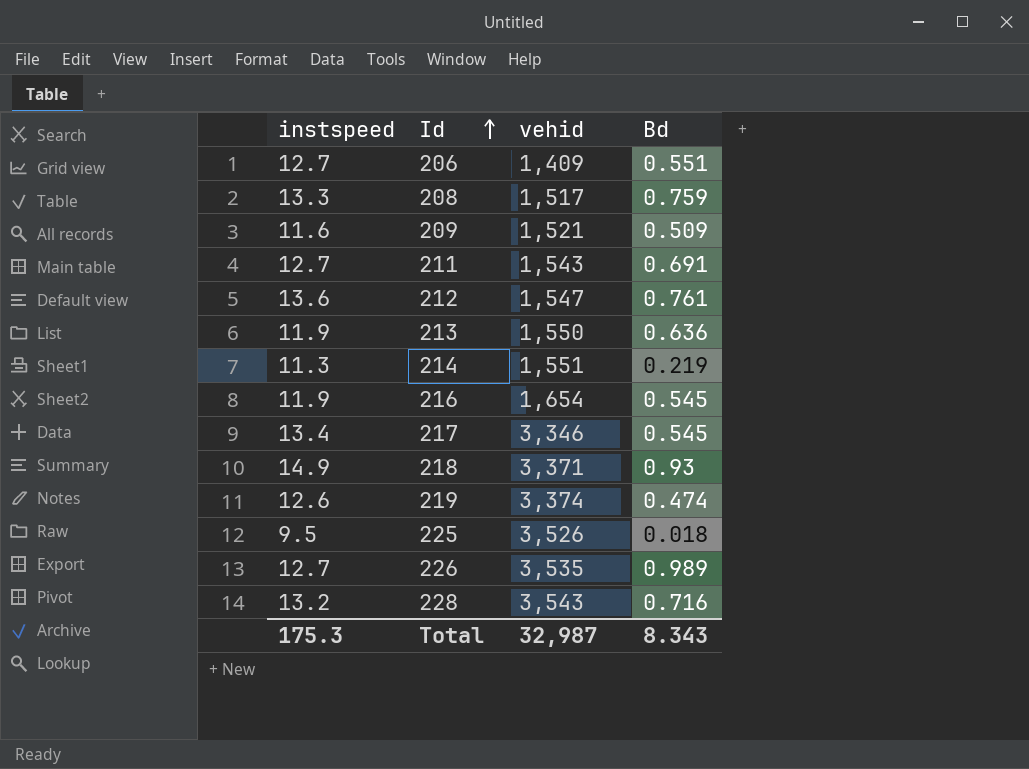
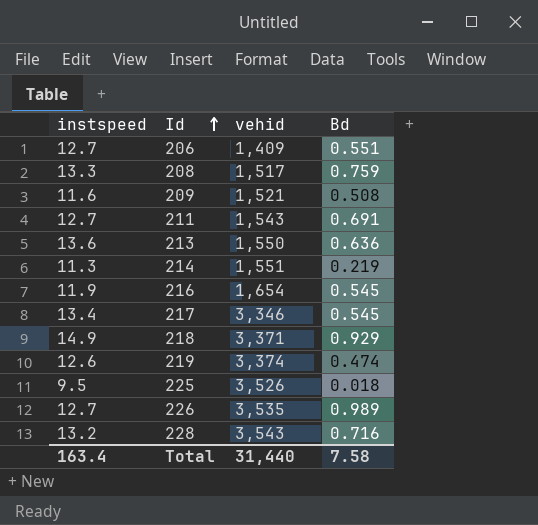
row 212: 13.6 | 1,547 | 0.761 -> none
209 | Bd: 0.509 -> 0.508
213 | instspeed: 11.9 -> 13.6
218 | Bd: 0.93 -> 0.929
Total | instspeed: 175.3 -> 163.4
Total | vehid: 32,987 -> 31,440
Total | Bd: 8.343 -> 7.58

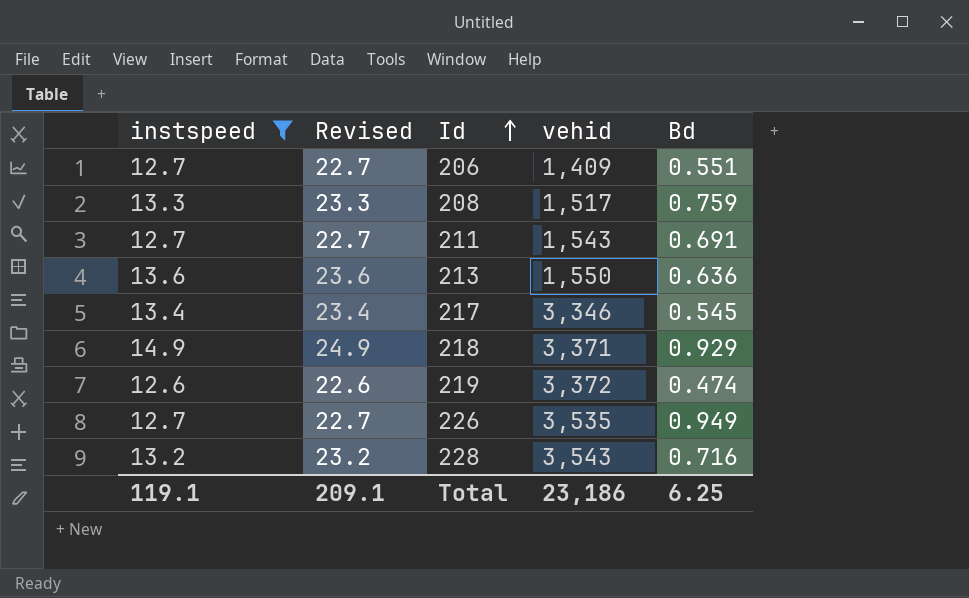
filter: none -> instspeed >= 12.6
column Revised | formula: none -> [instspeed] + 10
219 | vehid: 3,374 -> 3,372
226 | Bd: 0.989 -> 0.949
Total | instspeed: 163.4 -> 119.1
Total | vehid: 31,440 -> 23,186
Total | Bd: 7.58 -> 6.25

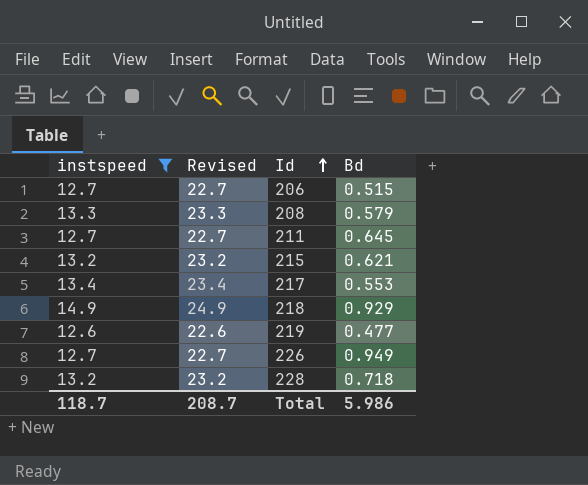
column vehid | position: 4 -> none
row 213: 13.6 | 23.6 | 1,550 | 0.636 -> none
206 | Bd: 0.551 -> 0.515
208 | Bd: 0.759 -> 0.579
211 | Bd: 0.691 -> 0.645
row 215: none -> 13.2 | 23.2 | 0.621
217 | Bd: 0.545 -> 0.553
219 | Bd: 0.474 -> 0.477
228 | Bd: 0.716 -> 0.718
Total | instspeed: 119.1 -> 118.7
Total | Revised: 209.1 -> 208.7
Total | Bd: 6.25 -> 5.986

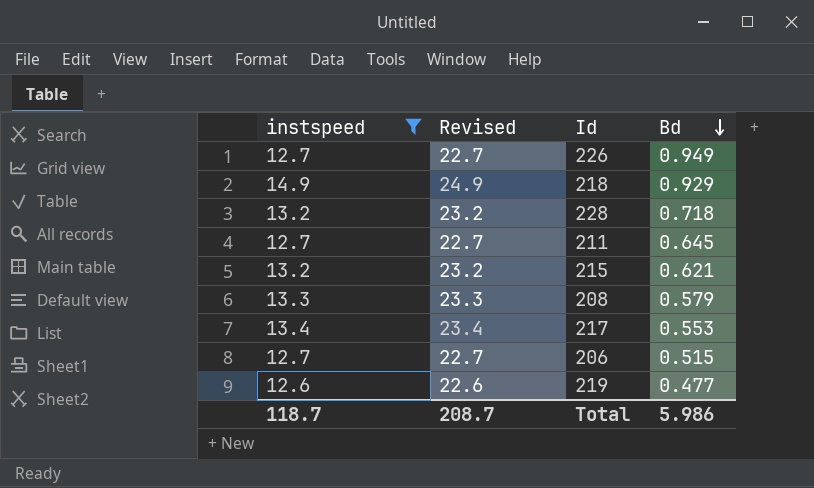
row order: Id ascending -> Bd descending

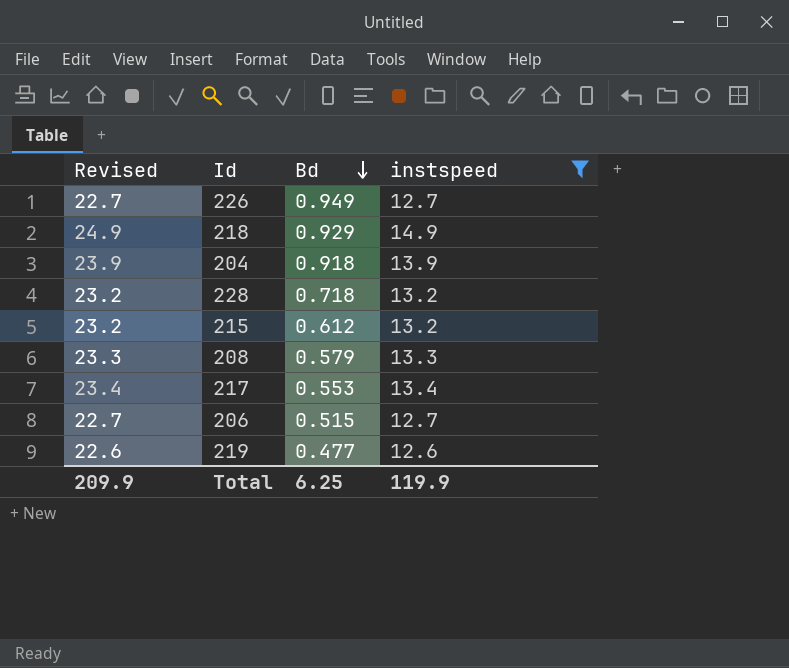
column instspeed | position: 1 -> 4
row 211: 12.7 | 22.7 | 0.645 -> none
row 204: none -> 23.9 | 0.918 | 13.9
215 | Bd: 0.621 -> 0.612
Total | Revised: 208.7 -> 209.9
Total | Bd: 5.986 -> 6.25
Total | instspeed: 118.7 -> 119.9

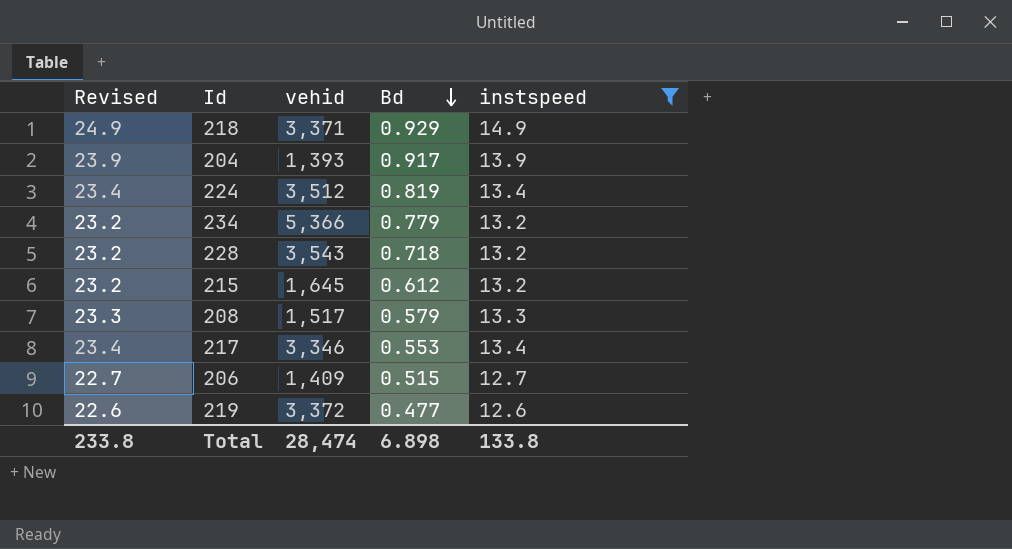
column vehid | position: none -> 3
row 226: 22.7 | 0.949 | 12.7 -> none
204 | Bd: 0.918 -> 0.917
row 224: none -> 23.4 | 3,512 | 0.819 | 13.4
row 234: none -> 23.2 | 5,366 | 0.779 | 13.2
Total | Revised: 209.9 -> 233.8
Total | Bd: 6.25 -> 6.898
Total | instspeed: 119.9 -> 133.8

